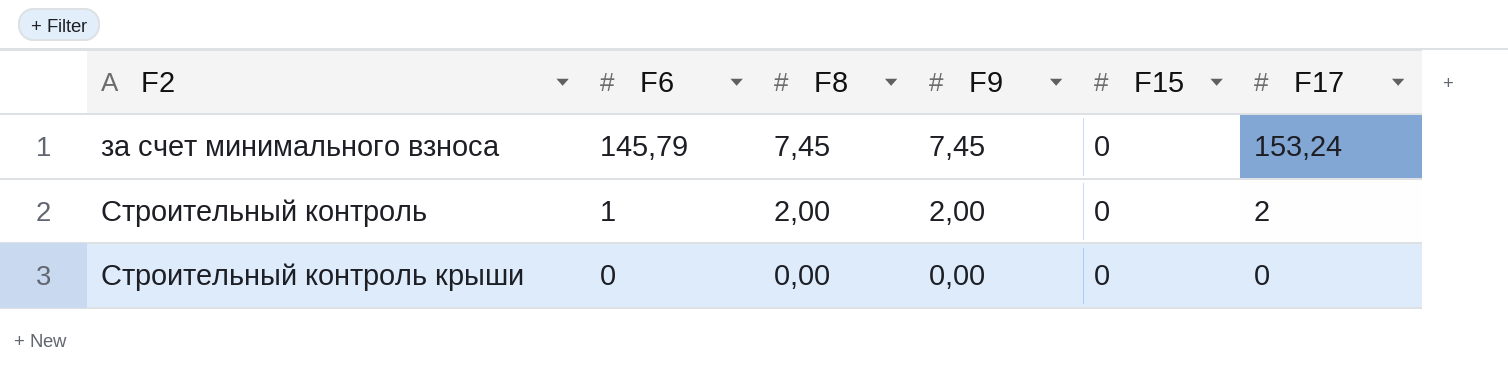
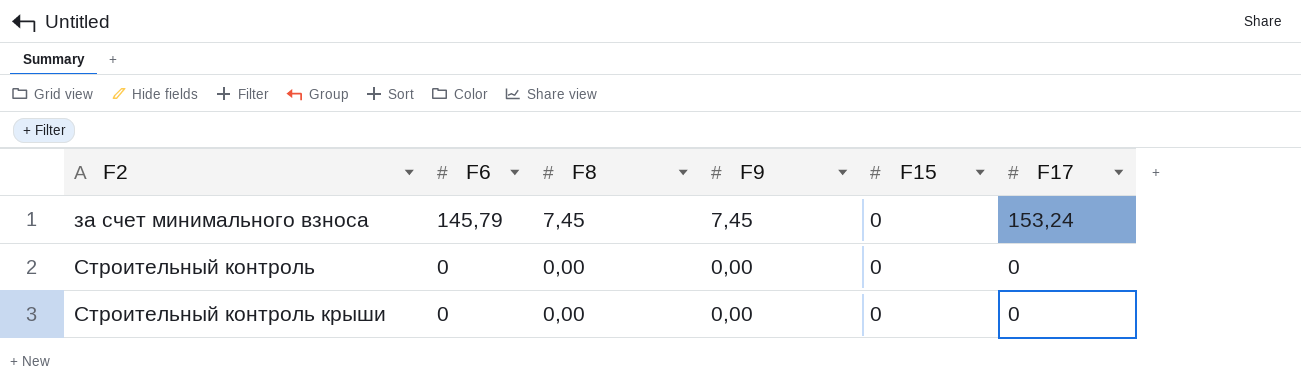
Строительный контроль | F6: 1 -> 0
Строительный контроль | F8: 2,00 -> 0,00
Строительный контроль | F9: 2,00 -> 0,00
Строительный контроль | F17: 2 -> 0

